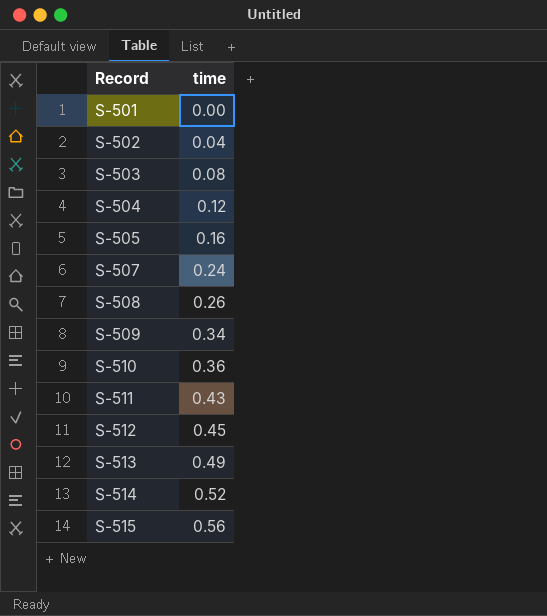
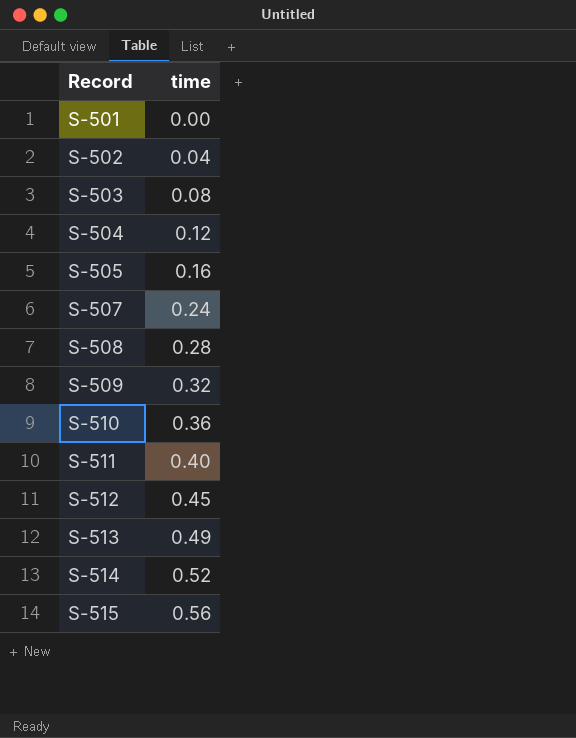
S-508 | time: 0.26 -> 0.28
S-509 | time: 0.34 -> 0.32
S-511 | time: 0.43 -> 0.40

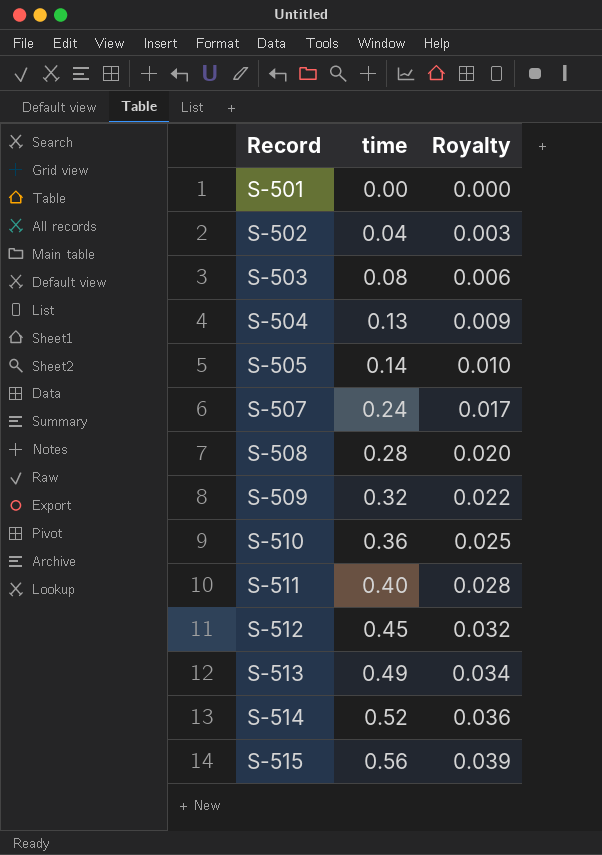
column Royalty | formula: none -> [time] * 0.07
S-504 | time: 0.12 -> 0.13
S-505 | time: 0.16 -> 0.14

